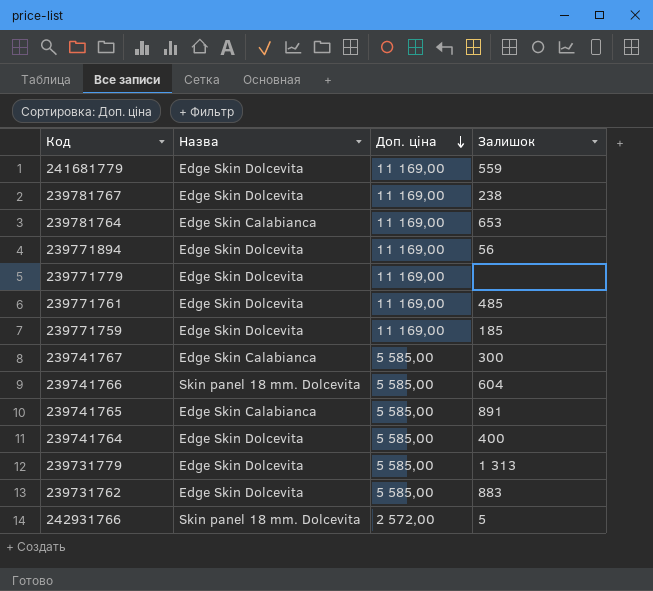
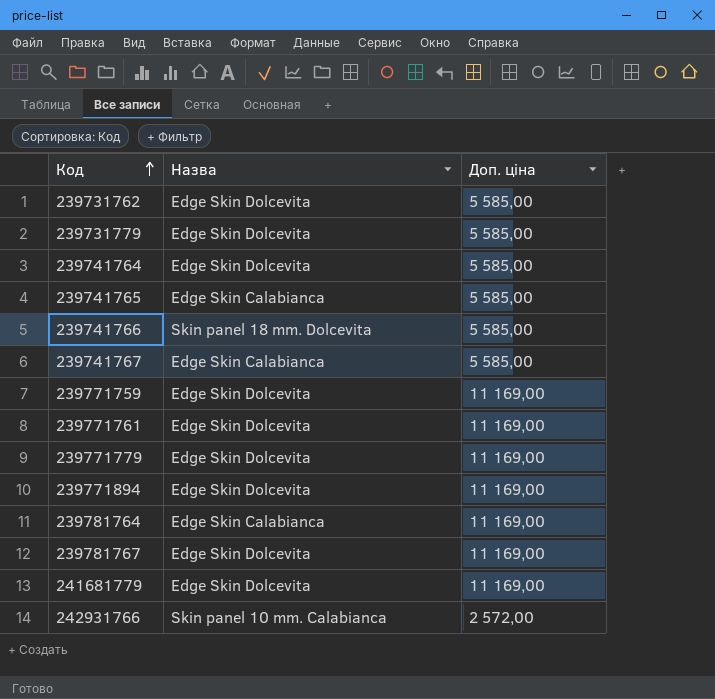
row order: Доп. ціна descending -> Код ascending
column Залишок | position: 4 -> none
242931766 | Назва: Skin panel 18 mm. Dolcevita -> Skin panel 10 mm. Calabianca

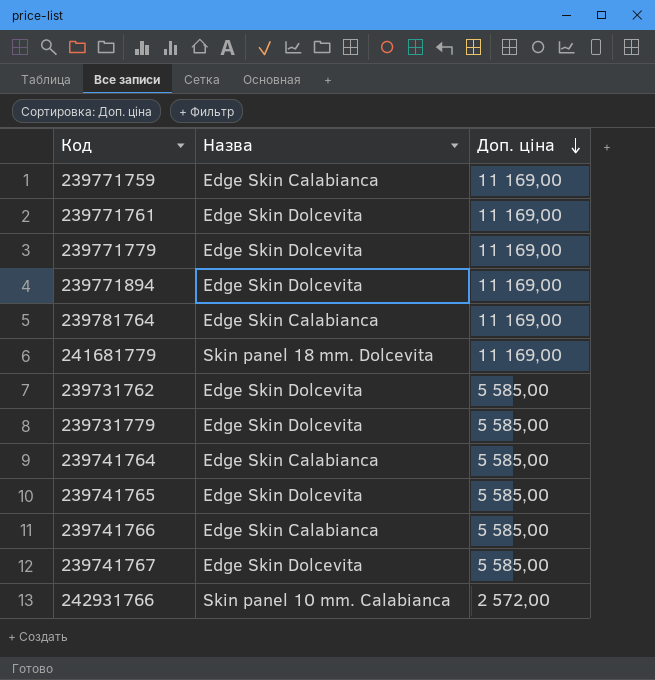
row order: Код ascending -> Доп. ціна descending
row 239781767: Edge Skin Dolcevita | 11 169,00 -> none
239771759 | Назва: Edge Skin Dolcevita -> Edge Skin Calabianca
241681779 | Назва: Edge Skin Dolcevita -> Skin panel 18 mm. Dolcevita
239741764 | Назва: Edge Skin Dolcevita -> Edge Skin Calabianca
239741765 | Назва: Edge Skin Calabianca -> Edge Skin Dolcevita
239741766 | Назва: Skin panel 18 mm. Dolcevita -> Edge Skin Calabianca
239741767 | Назва: Edge Skin Calabianca -> Edge Skin Dolcevita

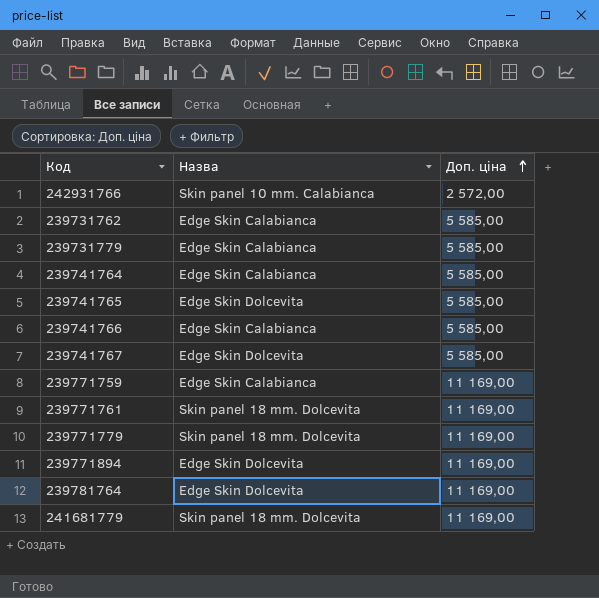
row order: Доп. ціна descending -> Доп. ціна ascending
239731762 | Назва: Edge Skin Dolcevita -> Edge Skin Calabianca
239731779 | Назва: Edge Skin Dolcevita -> Edge Skin Calabianca
239771761 | Назва: Edge Skin Dolcevita -> Skin panel 18 mm. Dolcevita
239771779 | Назва: Edge Skin Dolcevita -> Skin panel 18 mm. Dolcevita
239781764 | Назва: Edge Skin Calabianca -> Edge Skin Dolcevita

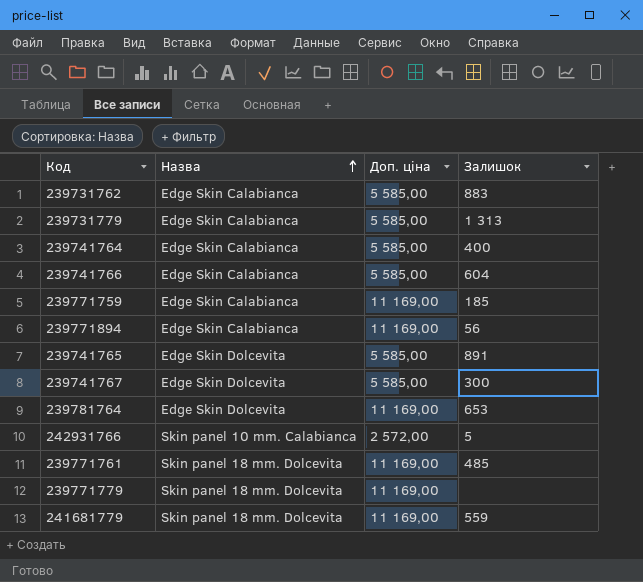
row order: Доп. ціна ascending -> Назва ascending
column Залишок | position: none -> 4
239771894 | Назва: Edge Skin Dolcevita -> Edge Skin Calabianca

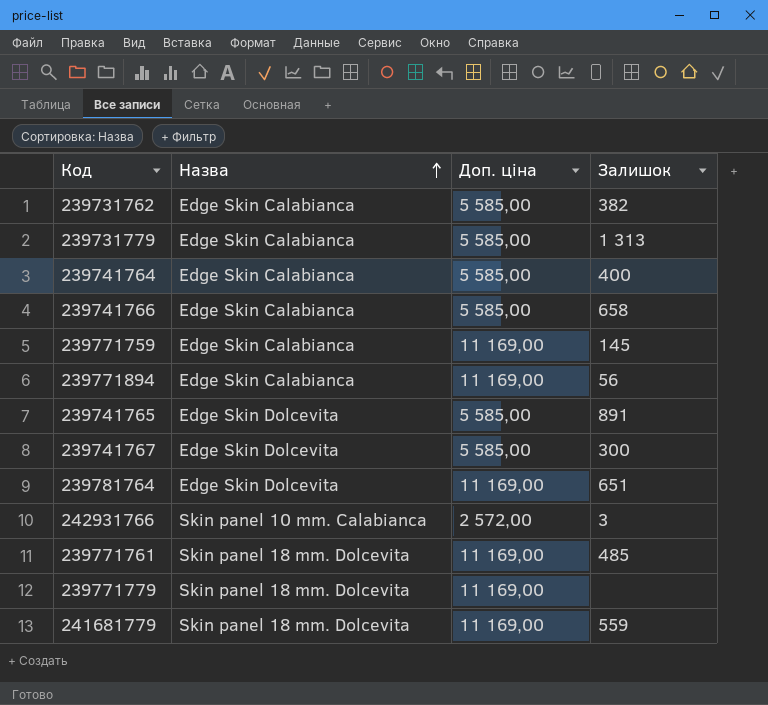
239731762 | Залишок: 883 -> 382
239741766 | Залишок: 604 -> 658
239771759 | Залишок: 185 -> 145
239781764 | Залишок: 653 -> 651
242931766 | Залишок: 5 -> 3

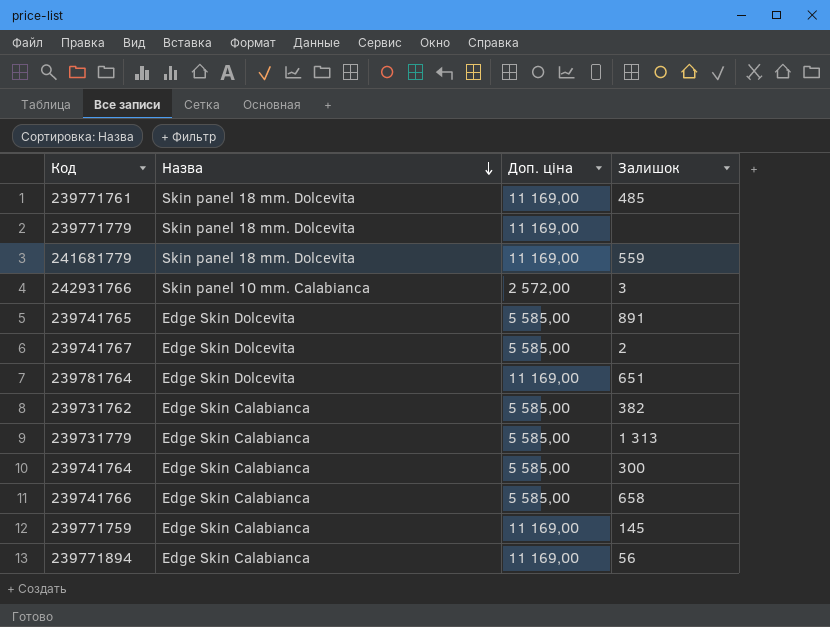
row order: Назва ascending -> Назва descending
239741767 | Залишок: 300 -> 2
239741764 | Залишок: 400 -> 300

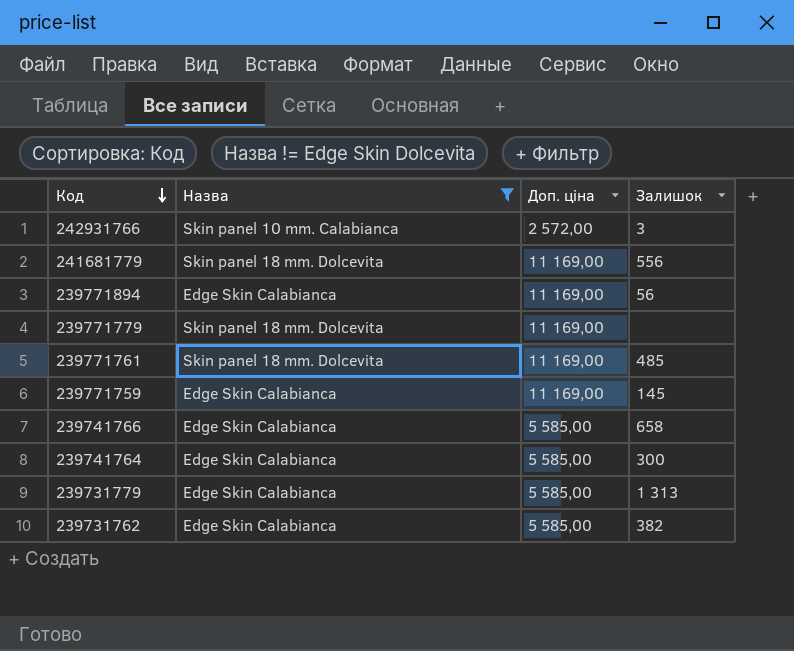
filter: none -> Назва != Edge Skin Dolcevita
row order: Назва descending -> Код descending
241681779 | Залишок: 559 -> 556

